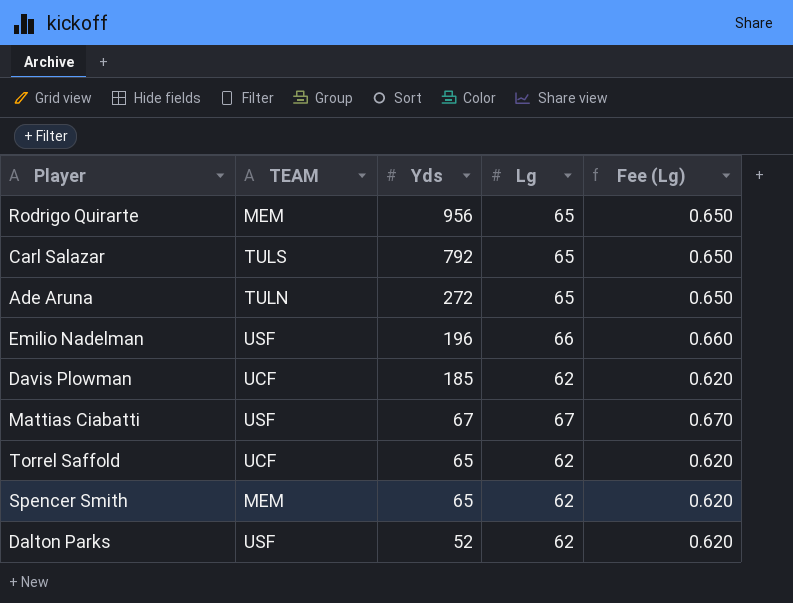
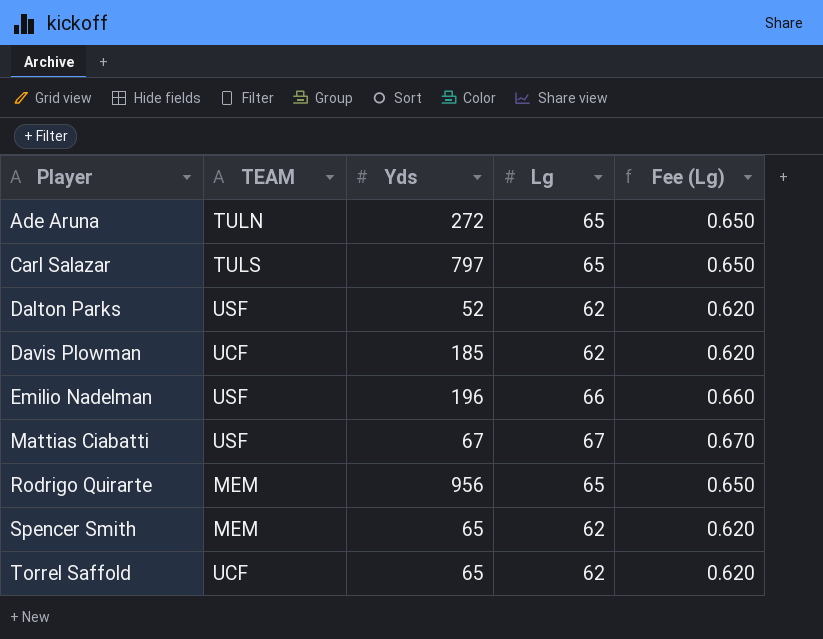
row order: Yds descending -> Player ascending
Carl Salazar | Yds: 792 -> 797

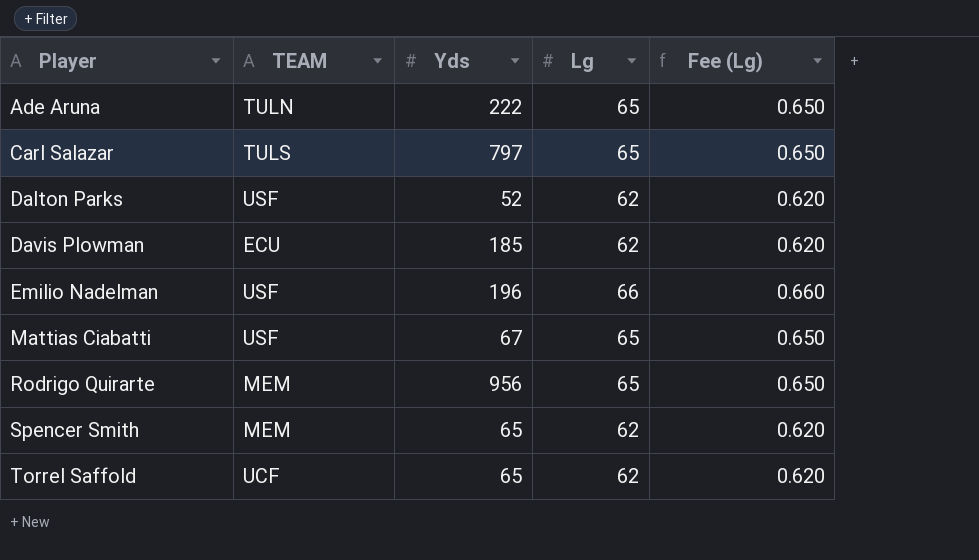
Ade Aruna | Yds: 272 -> 222
Davis Plowman | TEAM: UCF -> ECU
Mattias Ciabatti | Lg: 67 -> 65
Mattias Ciabatti | Fee (Lg): 0.670 -> 0.650

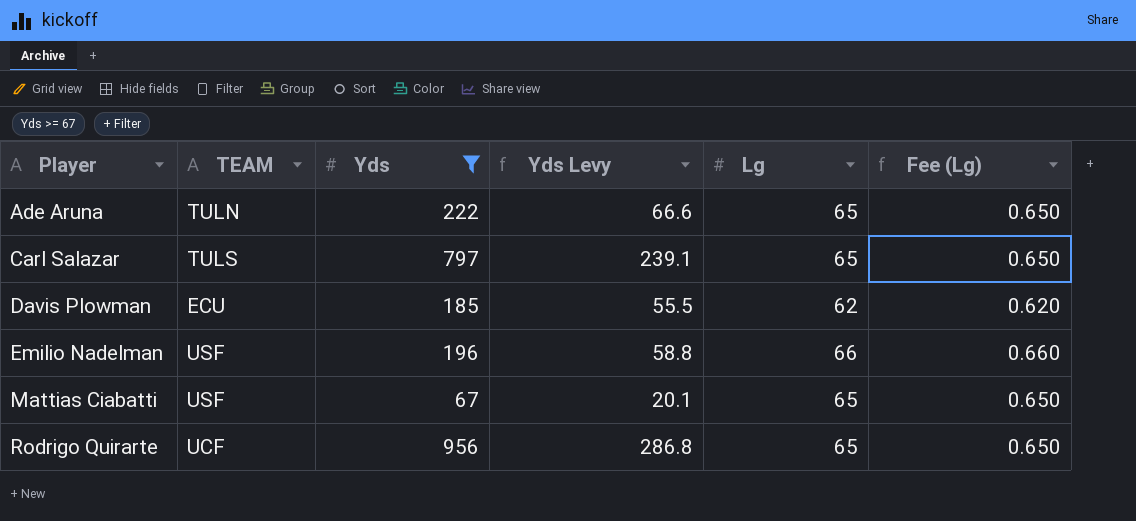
filter: none -> Yds >= 67
column Yds Levy | formula: none -> [Yds] * 0.3
Rodrigo Quirarte | TEAM: MEM -> UCF

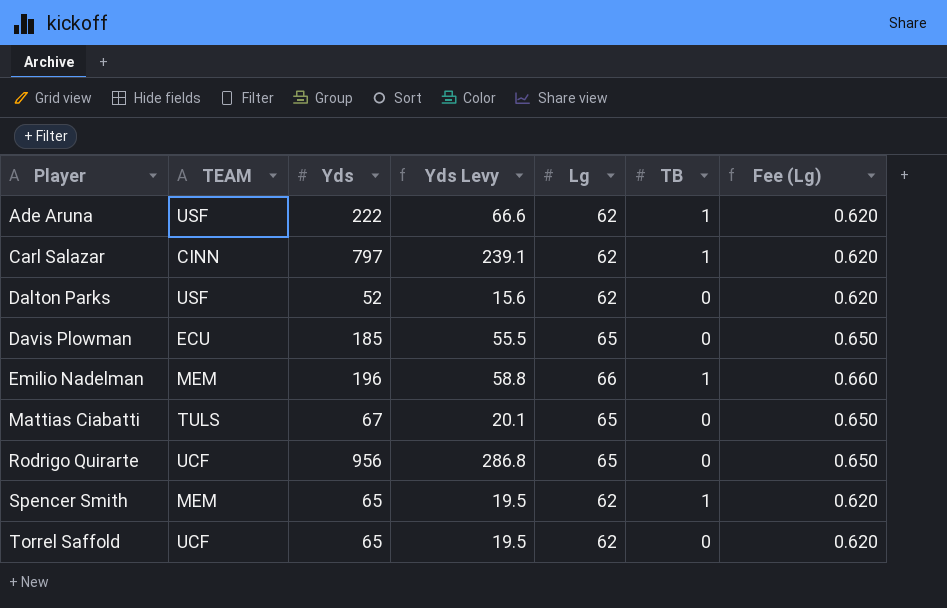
filter: Yds >= 67 -> none
column TB | position: none -> 6
Ade Aruna | TEAM: TULN -> USF
Ade Aruna | Lg: 65 -> 62
Ade Aruna | Fee (Lg): 0.650 -> 0.620
Carl Salazar | TEAM: TULS -> CINN
Carl Salazar | Lg: 65 -> 62
Carl Salazar | Fee (Lg): 0.650 -> 0.620
Davis Plowman | Lg: 62 -> 65
Davis Plowman | Fee (Lg): 0.620 -> 0.650
Emilio Nadelman | TEAM: USF -> MEM
Mattias Ciabatti | TEAM: USF -> TULS

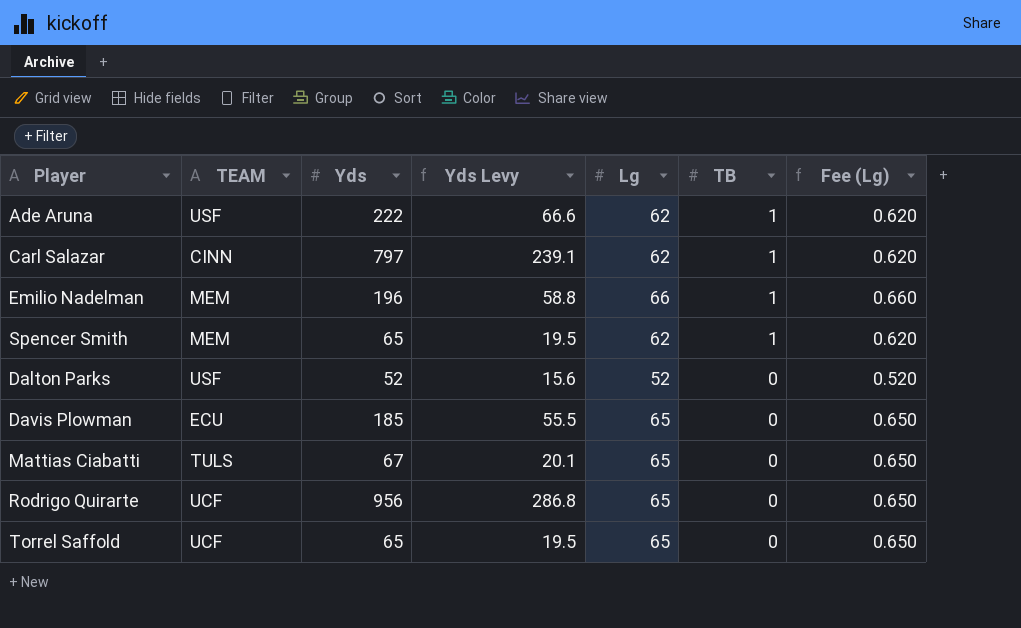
row order: Player ascending -> TB descending
Dalton Parks | Lg: 62 -> 52
Dalton Parks | Fee (Lg): 0.620 -> 0.520
Torrel Saffold | Lg: 62 -> 65
Torrel Saffold | Fee (Lg): 0.620 -> 0.650

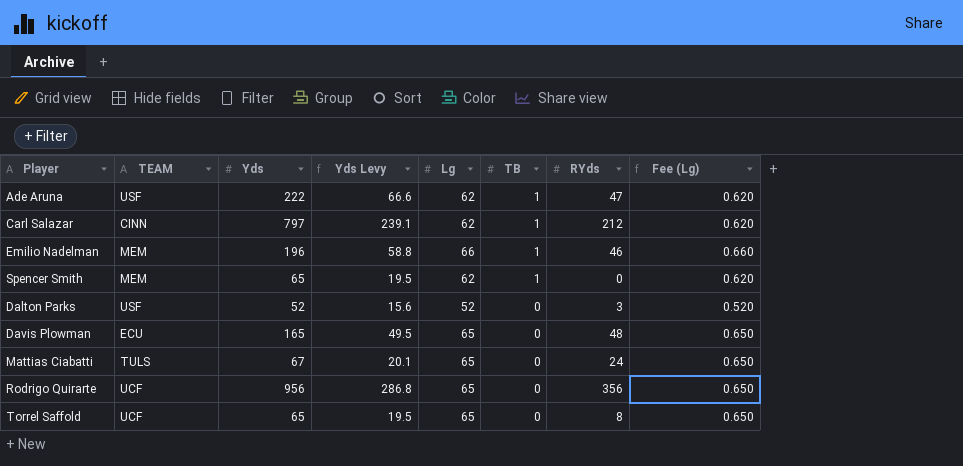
column RYds | position: none -> 7
Davis Plowman | Yds: 185 -> 165
Davis Plowman | Yds Levy: 55.5 -> 49.5

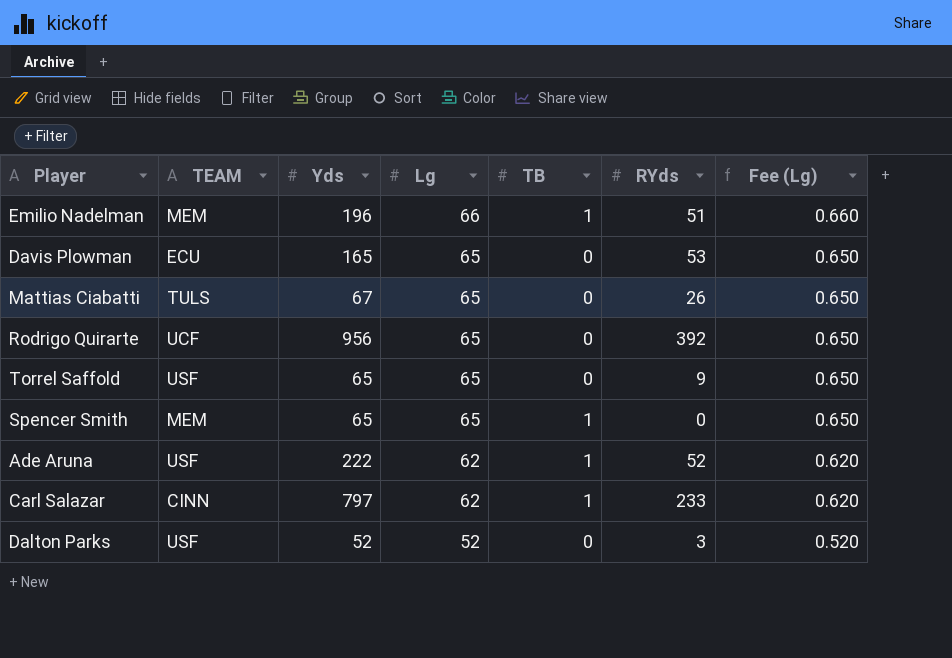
row order: TB descending -> Lg descending
column Yds Levy | formula: [Yds] * 0.3 -> none
Emilio Nadelman | RYds: 46 -> 51
Davis Plowman | RYds: 48 -> 53
Mattias Ciabatti | RYds: 24 -> 26
Rodrigo Quirarte | RYds: 356 -> 392
Torrel Saffold | TEAM: UCF -> USF
Torrel Saffold | RYds: 8 -> 9
Spencer Smith | Lg: 62 -> 65
Spencer Smith | Fee (Lg): 0.620 -> 0.650
Ade Aruna | RYds: 47 -> 52
Carl Salazar | RYds: 212 -> 233

